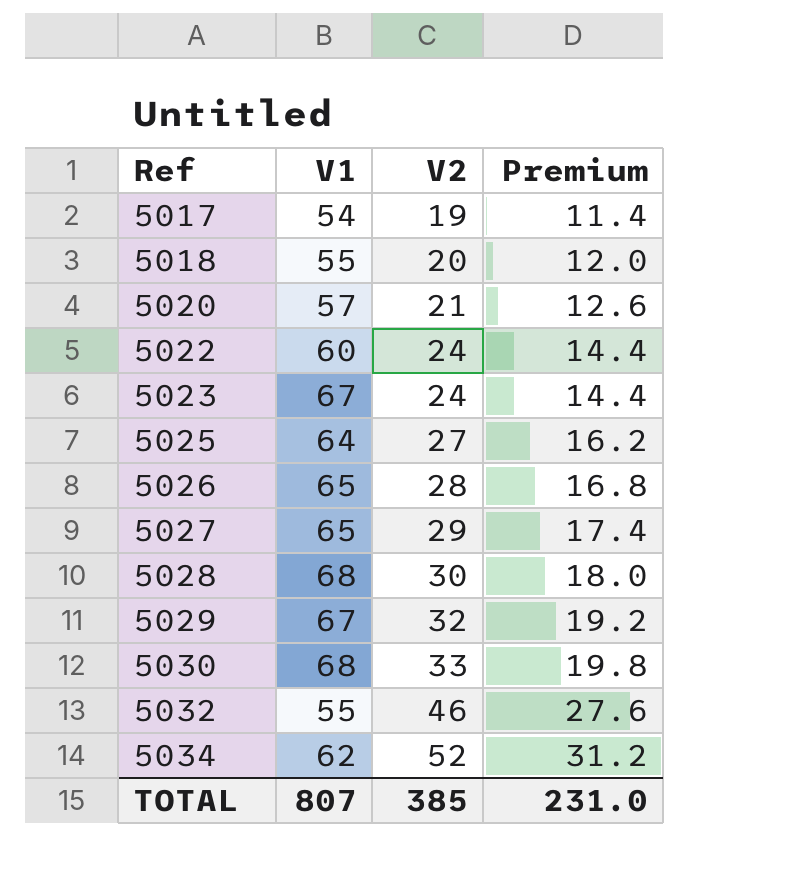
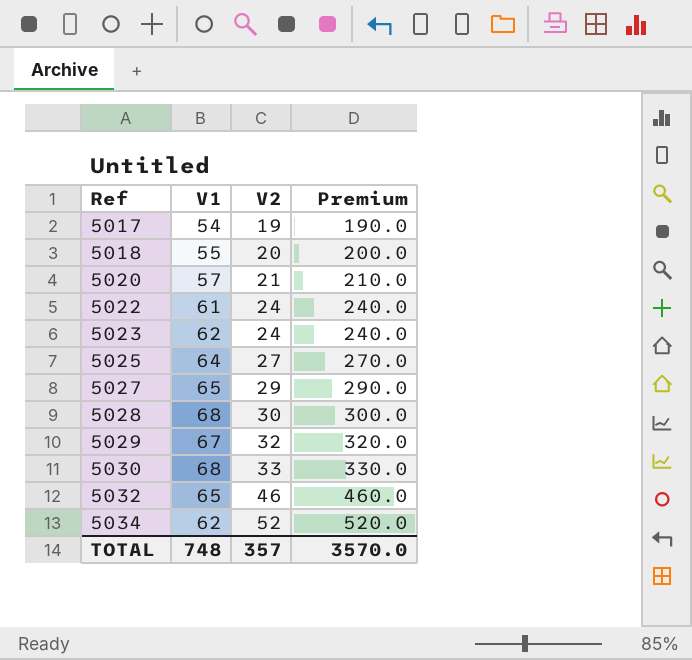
column Premium | formula: [V2] * 0.6 -> [V2] * 10
row 5026: 65 | 28 | 16.8 -> none
5022 | V1: 60 -> 61
5023 | V1: 67 -> 62
5032 | V1: 55 -> 65
TOTAL | V1: 807 -> 748
TOTAL | V2: 385 -> 357
TOTAL | Premium: 231.0 -> 3570.0

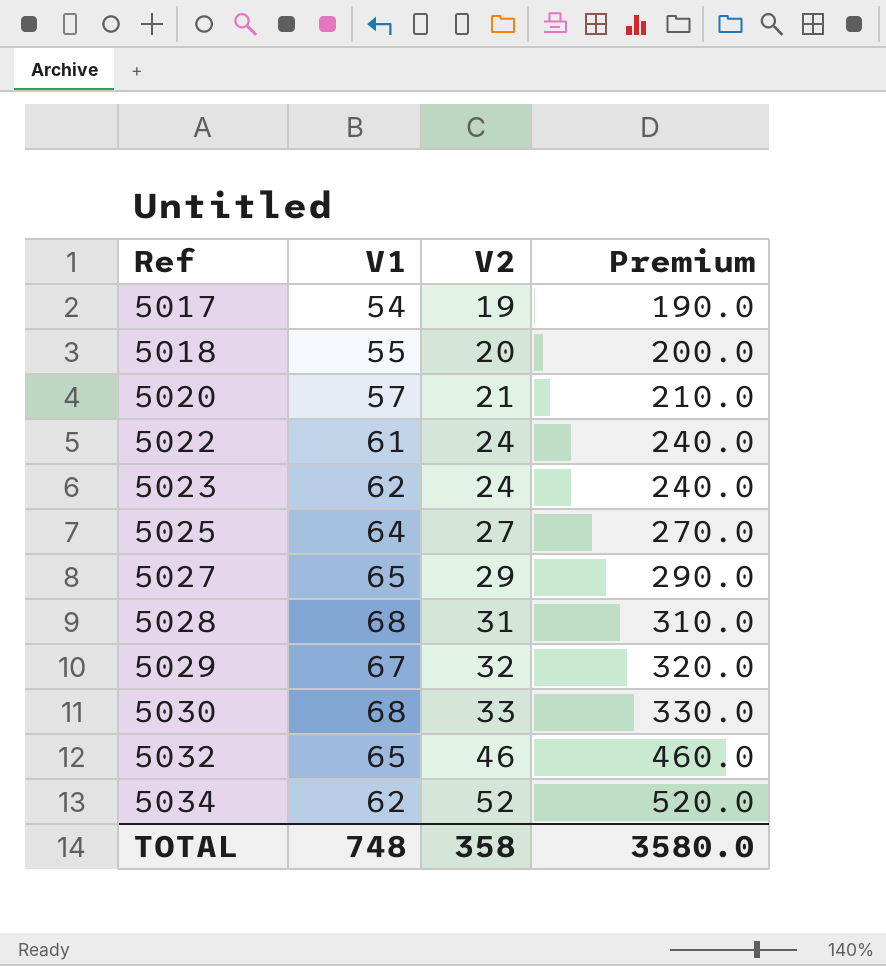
5028 | V2: 30 -> 31
5028 | Premium: 300.0 -> 310.0
TOTAL | V2: 357 -> 358
TOTAL | Premium: 3570.0 -> 3580.0

